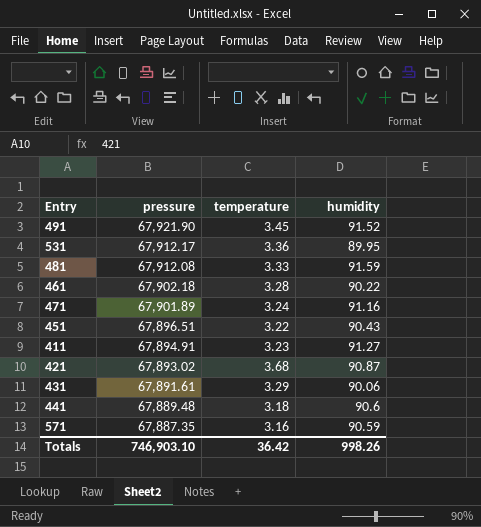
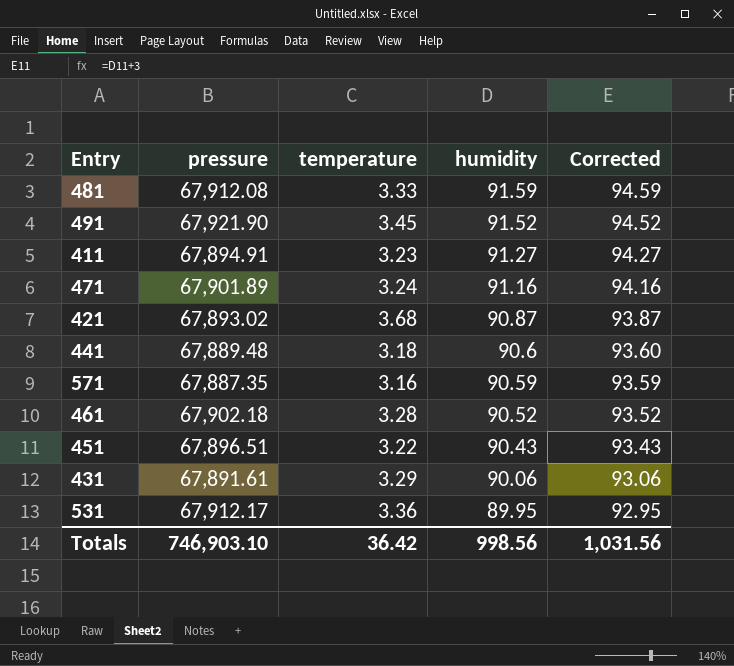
row order: pressure descending -> humidity descending
column Corrected | formula: none -> [humidity] + 3
461 | humidity: 90.22 -> 90.52
Totals | humidity: 998.26 -> 998.56

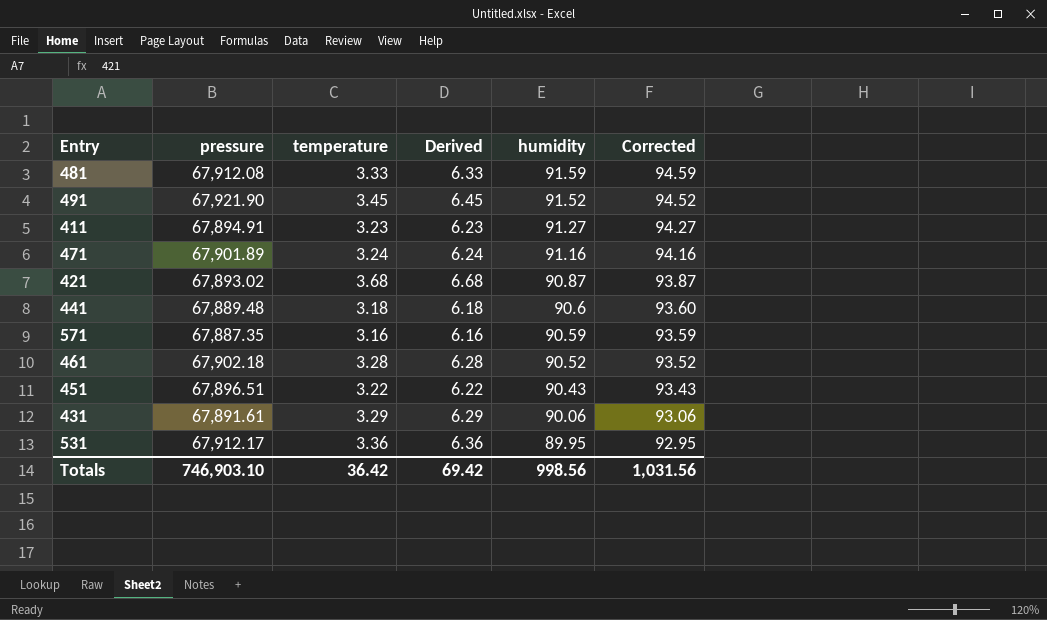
column Derived | formula: none -> [temperature] + 3

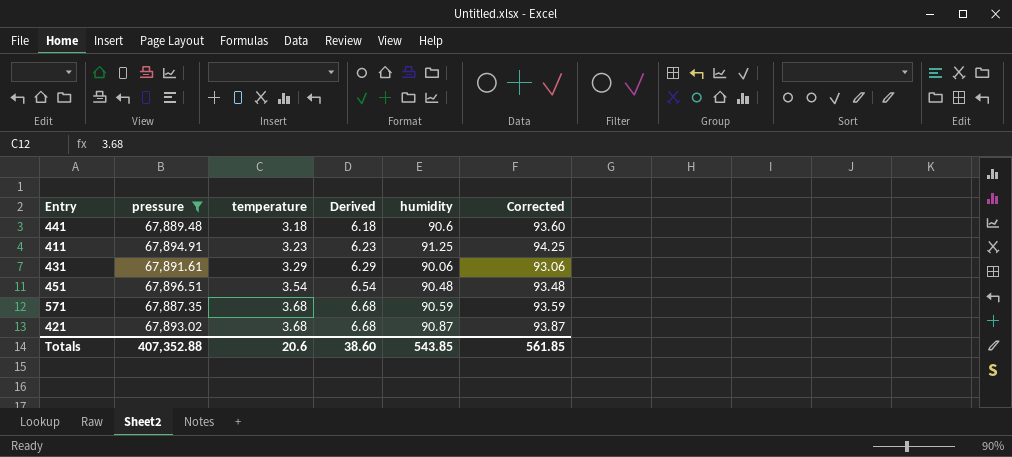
filter: none -> pressure <= 67,896.51
row order: humidity descending -> temperature ascending
411 | humidity: 91.27 -> 91.25
411 | Corrected: 94.27 -> 94.25
451 | temperature: 3.22 -> 3.54
451 | Derived: 6.22 -> 6.54
451 | humidity: 90.43 -> 90.48
451 | Corrected: 93.43 -> 93.48
571 | temperature: 3.16 -> 3.68
571 | Derived: 6.16 -> 6.68
Totals | pressure: 746,903.10 -> 407,352.88
Totals | temperature: 36.42 -> 20.6
Totals | Derived: 69.42 -> 38.60
Totals | humidity: 998.56 -> 543.85
Totals | Corrected: 1,031.56 -> 561.85

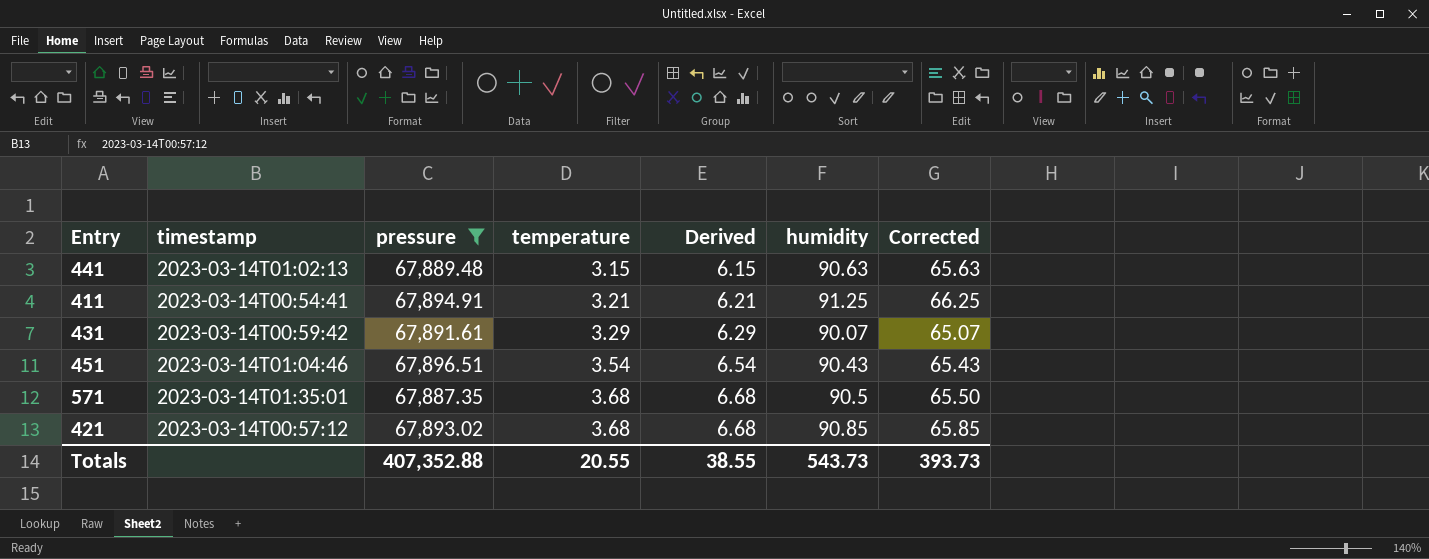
column timestamp | position: none -> 2
column Corrected | formula: [humidity] + 3 -> [humidity] - 25
441 | temperature: 3.18 -> 3.15
441 | Derived: 6.18 -> 6.15
441 | humidity: 90.6 -> 90.63
411 | temperature: 3.23 -> 3.21
411 | Derived: 6.23 -> 6.21
431 | humidity: 90.06 -> 90.07
451 | humidity: 90.48 -> 90.43
571 | humidity: 90.59 -> 90.5
421 | humidity: 90.87 -> 90.85
Totals | temperature: 20.6 -> 20.55
Totals | Derived: 38.60 -> 38.55
Totals | humidity: 543.85 -> 543.73
Totals | Corrected: 561.85 -> 393.73

